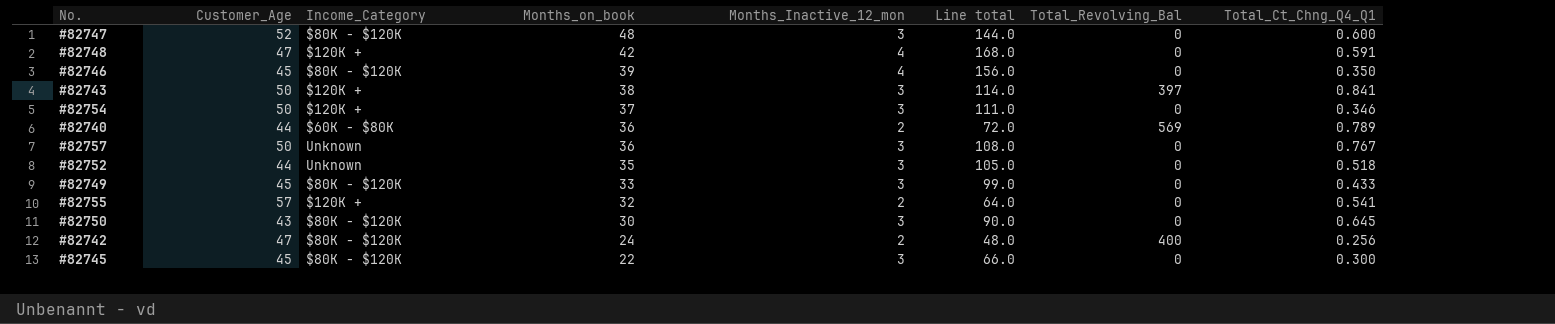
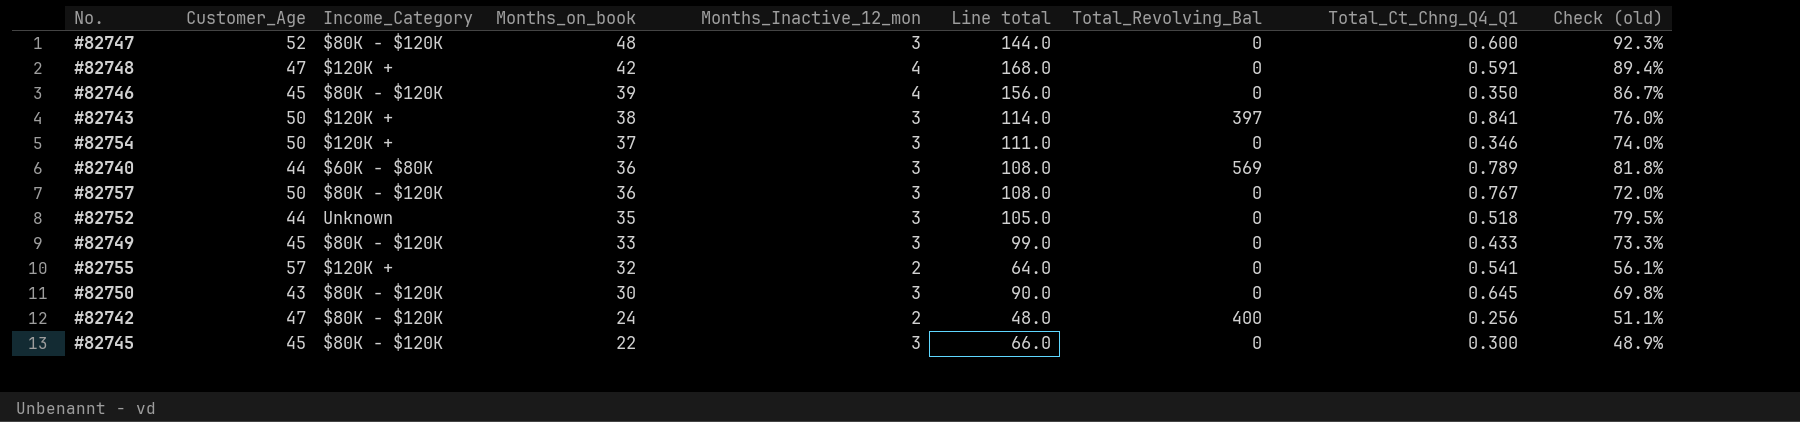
column Check (old) | formula: none -> [Months_on_book] / [Customer_Age]
#82740 | Months_Inactive_12_mon: 2 -> 3
#82740 | Line total: 72.0 -> 108.0
#82757 | Income_Category: Unknown -> $80K - $120K

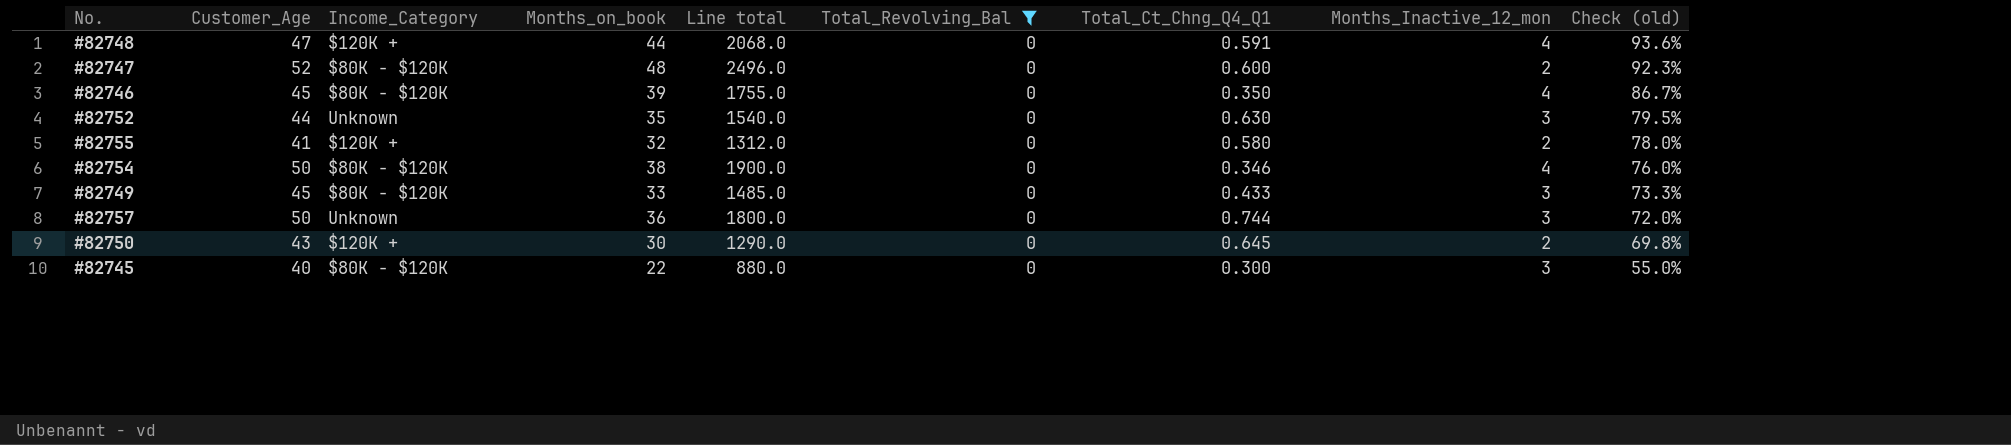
filter: none -> Total_Revolving_Bal = 0
row order: Months_on_book descending -> Check (old) descending
column Line total | formula: [Months_on_book] * [Months_Inactive_12_mon] -> [Customer_Age] * [Months_on_book]
column Months_Inactive_12_mon | position: 5 -> 8
#82748 | Months_on_book: 42 -> 44
#82748 | Check (old): 89.4% -> 93.6%
#82747 | Months_Inactive_12_mon: 3 -> 2
#82752 | Total_Ct_Chng_Q4_Q1: 0.518 -> 0.630
#82755 | Customer_Age: 57 -> 41
#82755 | Total_Ct_Chng_Q4_Q1: 0.541 -> 0.580
#82755 | Check (old): 56.1% -> 78.0%
#82754 | Income_Category: $120K + -> $80K - $120K
#82754 | Months_on_book: 37 -> 38
#82754 | Months_Inactive_12_mon: 3 -> 4
#82754 | Check (old): 74.0% -> 76.0%
#82757 | Income_Category: $80K - $120K -> Unknown
#82757 | Total_Ct_Chng_Q4_Q1: 0.767 -> 0.744
#82750 | Income_Category: $80K - $120K -> $120K +
#82750 | Months_Inactive_12_mon: 3 -> 2
#82745 | Customer_Age: 45 -> 40
#82745 | Check (old): 48.9% -> 55.0%

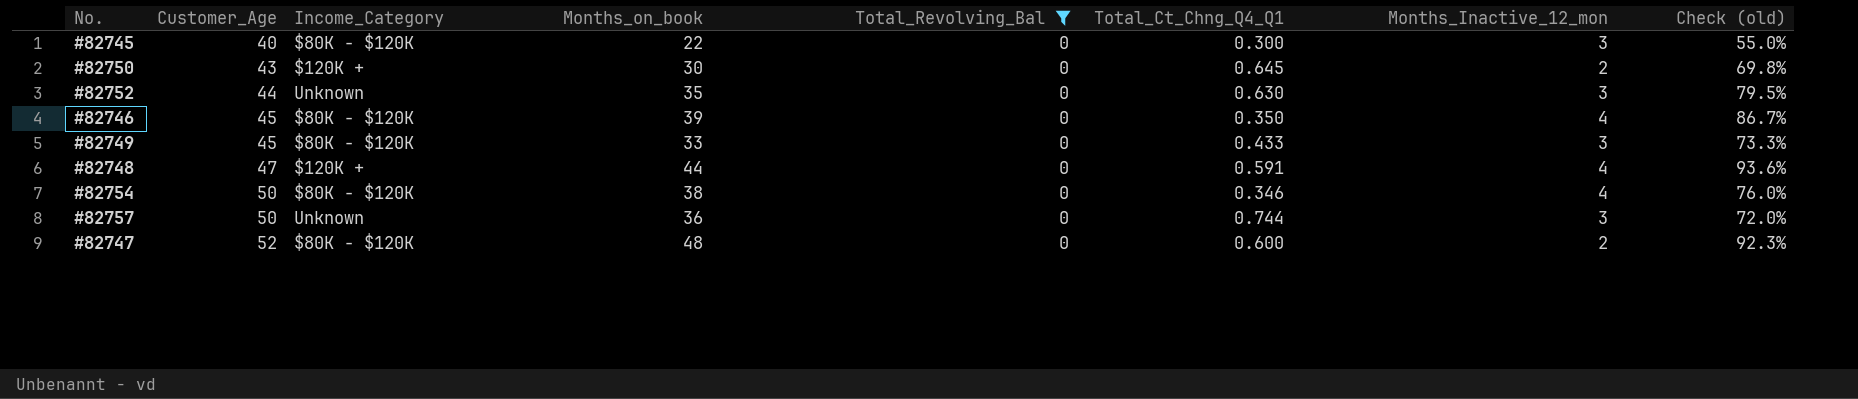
row order: Check (old) descending -> Customer_Age ascending
column Line total | formula: [Customer_Age] * [Months_on_book] -> none
row #82755: 41 | $120K + | 32 | 1312.0 | 0 | 0.580 | 2 | 78.0% -> none

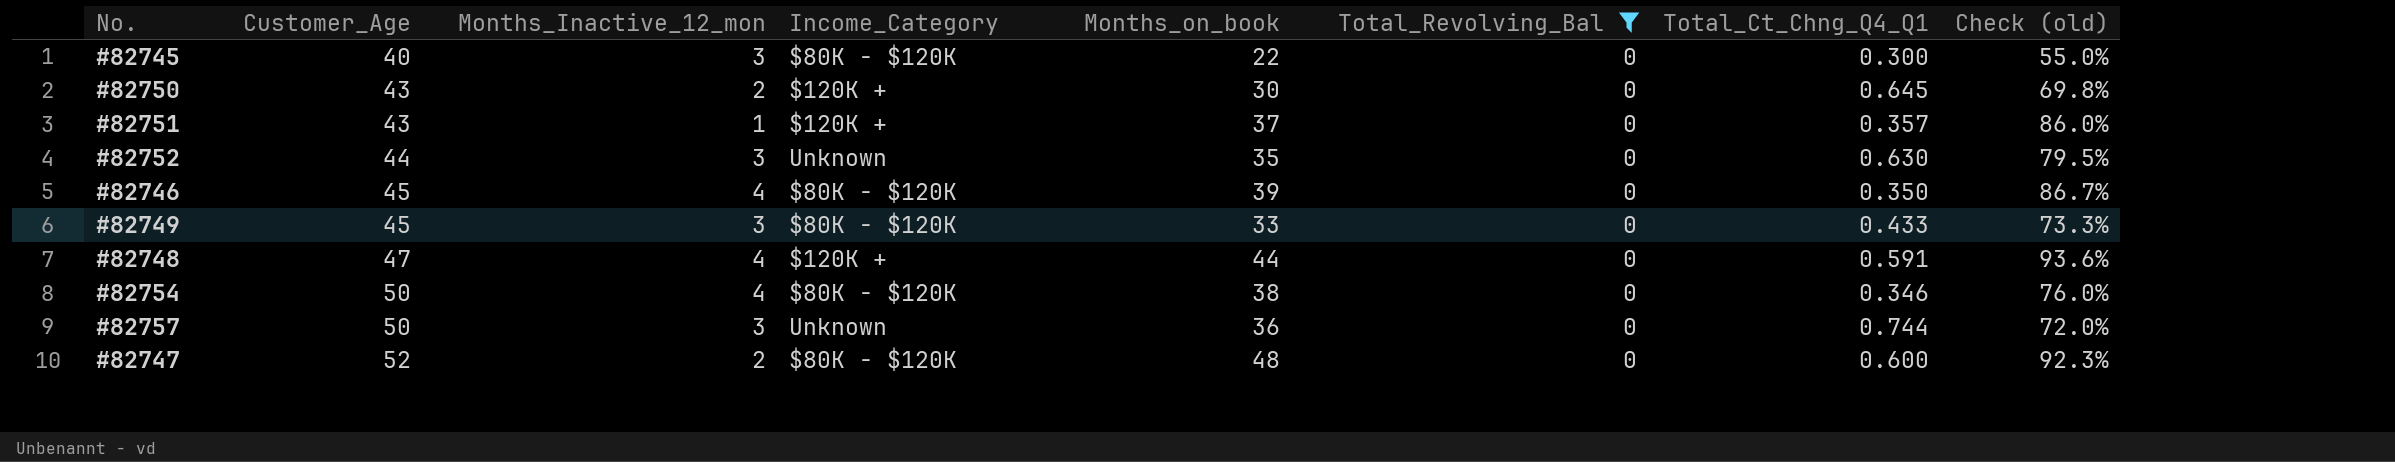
column Months_Inactive_12_mon | position: 7 -> 3
row #82751: none -> 43 | 1 | $120K + | 37 | 0 | 0.357 | 86.0%

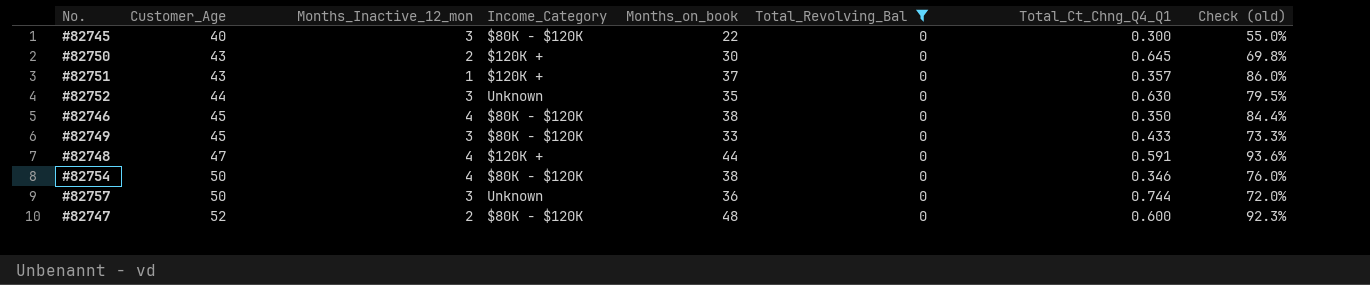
#82746 | Months_on_book: 39 -> 38
#82746 | Check (old): 86.7% -> 84.4%

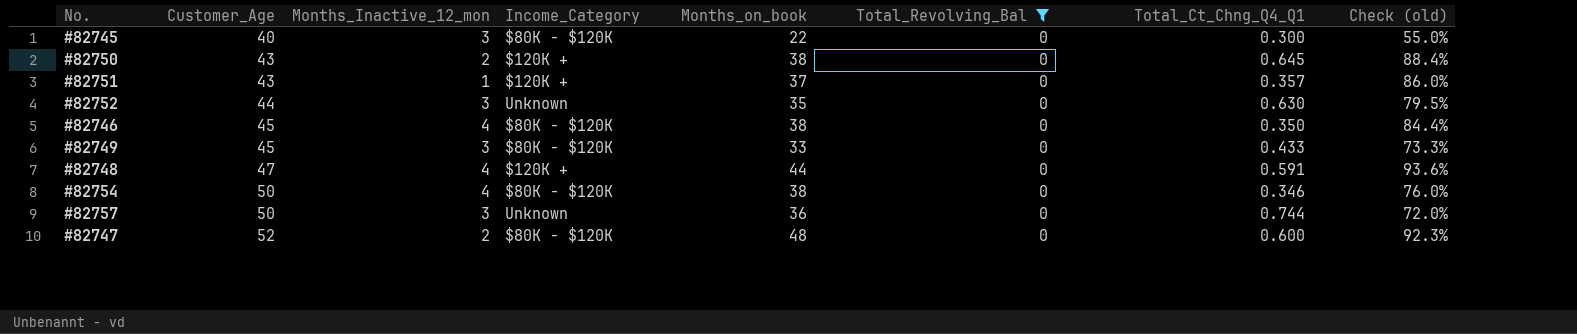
#82750 | Months_on_book: 30 -> 38
#82750 | Check (old): 69.8% -> 88.4%

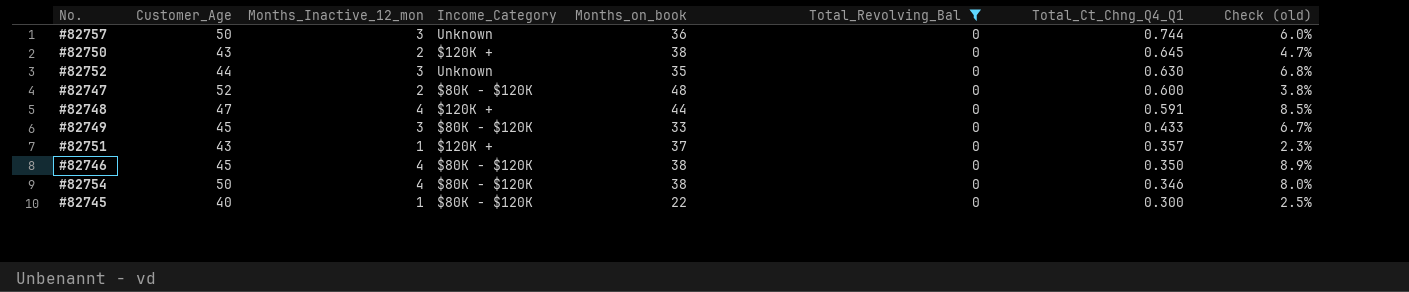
row order: Customer_Age ascending -> Total_Ct_Chng_Q4_Q1 descending
column Check (old) | formula: [Months_on_book] / [Customer_Age] -> [Months_Inactive_12_mon] / [Customer_Age]
#82745 | Months_Inactive_12_mon: 3 -> 1

